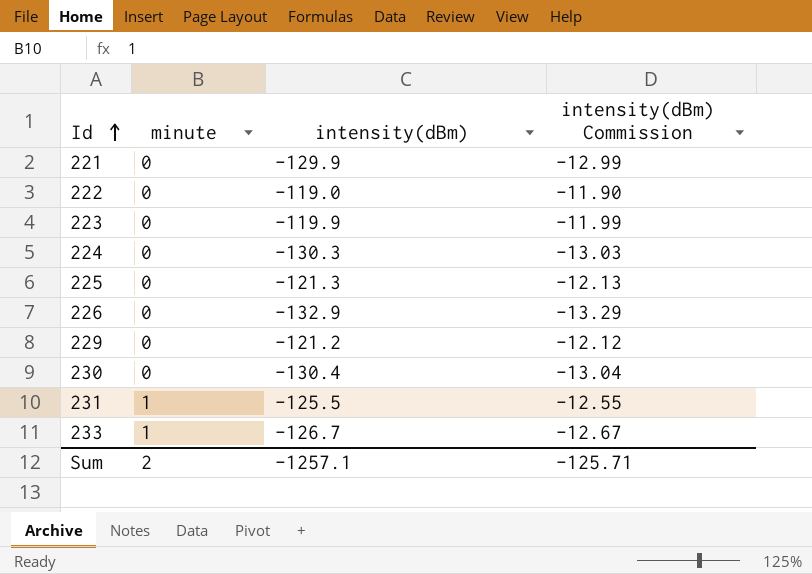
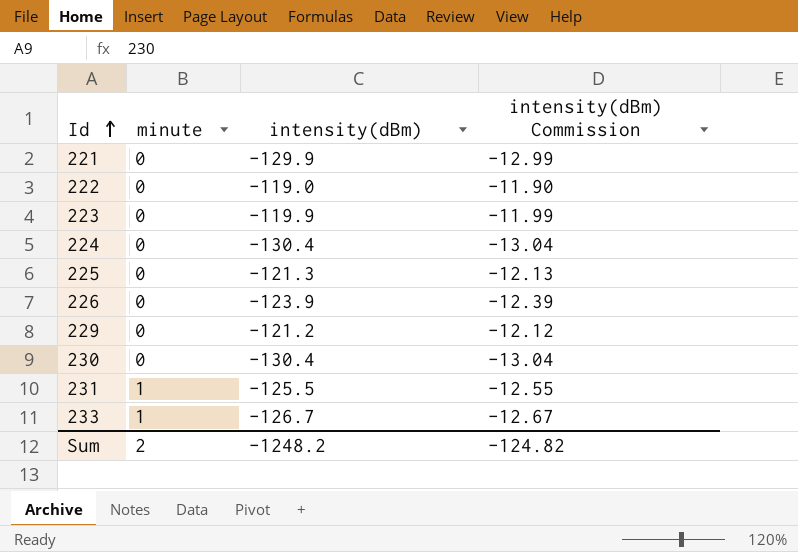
224 | intensity(dBm): -130.3 -> -130.4
224 | intensity(dBm) Commission: -13.03 -> -13.04
226 | intensity(dBm): -132.9 -> -123.9
226 | intensity(dBm) Commission: -13.29 -> -12.39
Sum | intensity(dBm): -1257.1 -> -1248.2
Sum | intensity(dBm) Commission: -125.71 -> -124.82

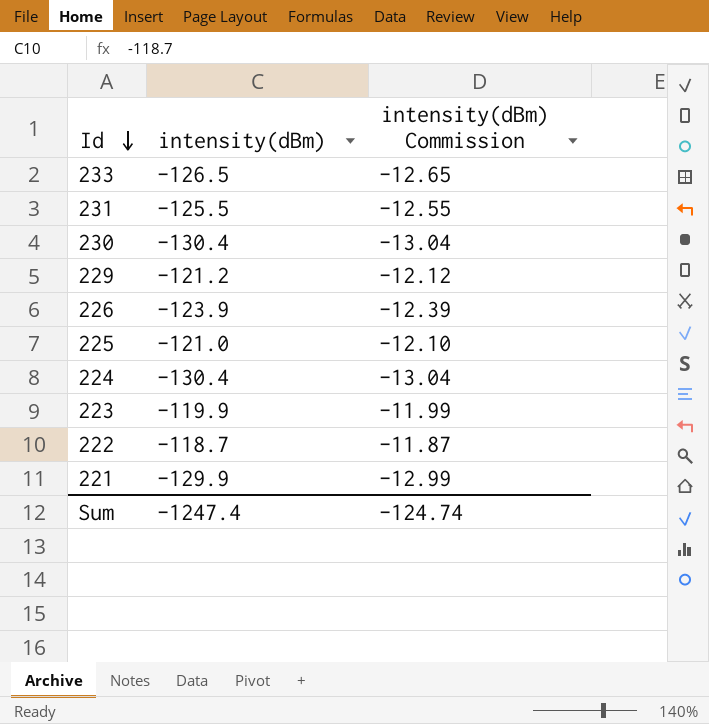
row order: Id ascending -> Id descending
column minute | position: 2 -> none
233 | intensity(dBm): -126.7 -> -126.5
233 | intensity(dBm) Commission: -12.67 -> -12.65
225 | intensity(dBm): -121.3 -> -121.0
225 | intensity(dBm) Commission: -12.13 -> -12.10
222 | intensity(dBm): -119.0 -> -118.7
222 | intensity(dBm) Commission: -11.90 -> -11.87
Sum | intensity(dBm): -1248.2 -> -1247.4
Sum | intensity(dBm) Commission: -124.82 -> -124.74

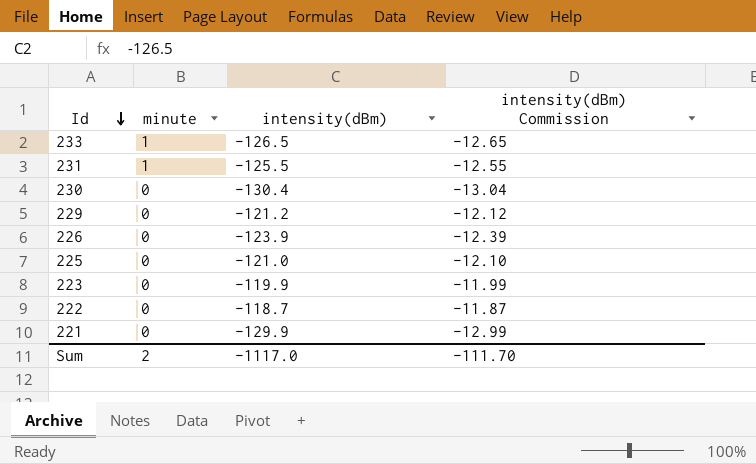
column minute | position: none -> 2
row 224: -130.4 | -13.04 -> none
Sum | intensity(dBm): -1247.4 -> -1117.0
Sum | intensity(dBm) Commission: -124.74 -> -111.70

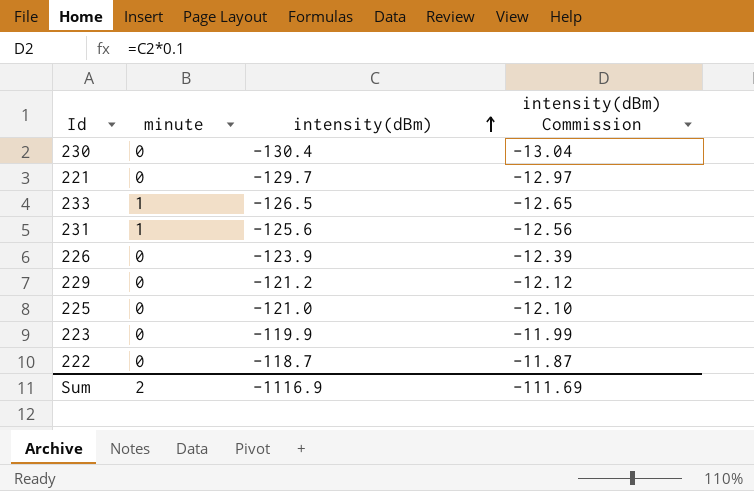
row order: Id descending -> intensity(dBm) ascending
221 | intensity(dBm): -129.9 -> -129.7
221 | intensity(dBm) Commission: -12.99 -> -12.97
231 | intensity(dBm): -125.5 -> -125.6
231 | intensity(dBm) Commission: -12.55 -> -12.56
Sum | intensity(dBm): -1117.0 -> -1116.9
Sum | intensity(dBm) Commission: -111.70 -> -111.69

